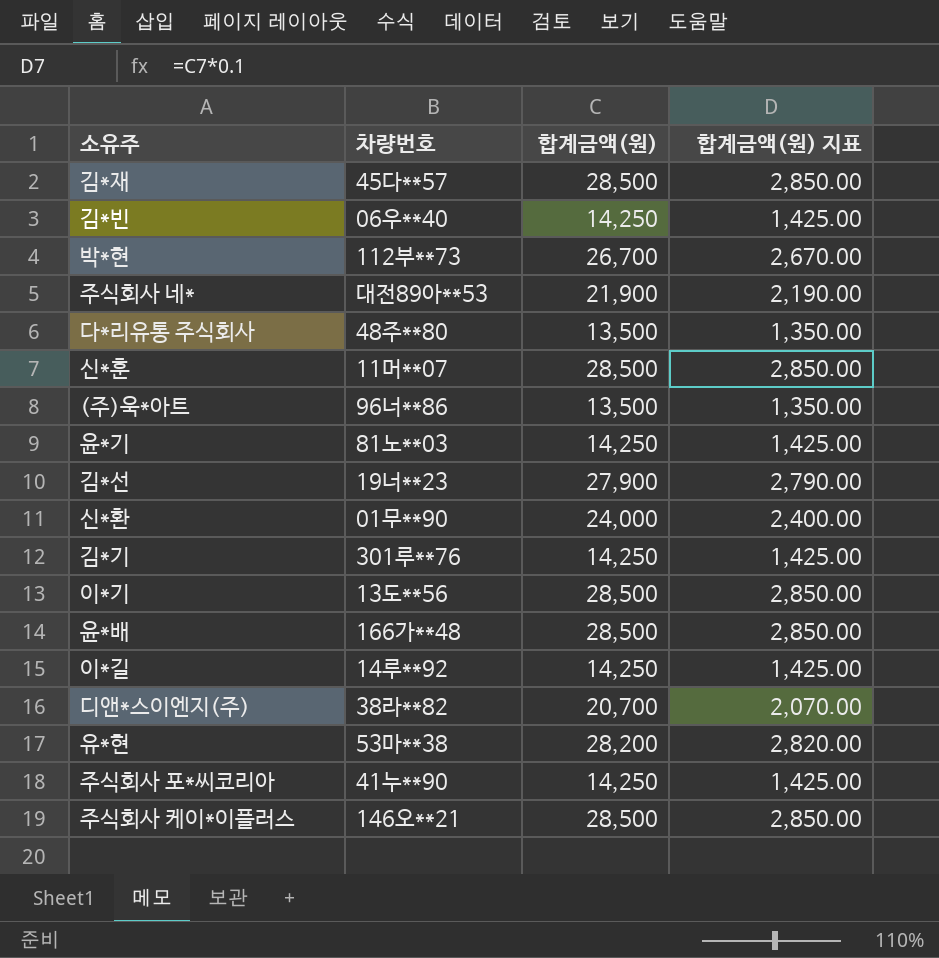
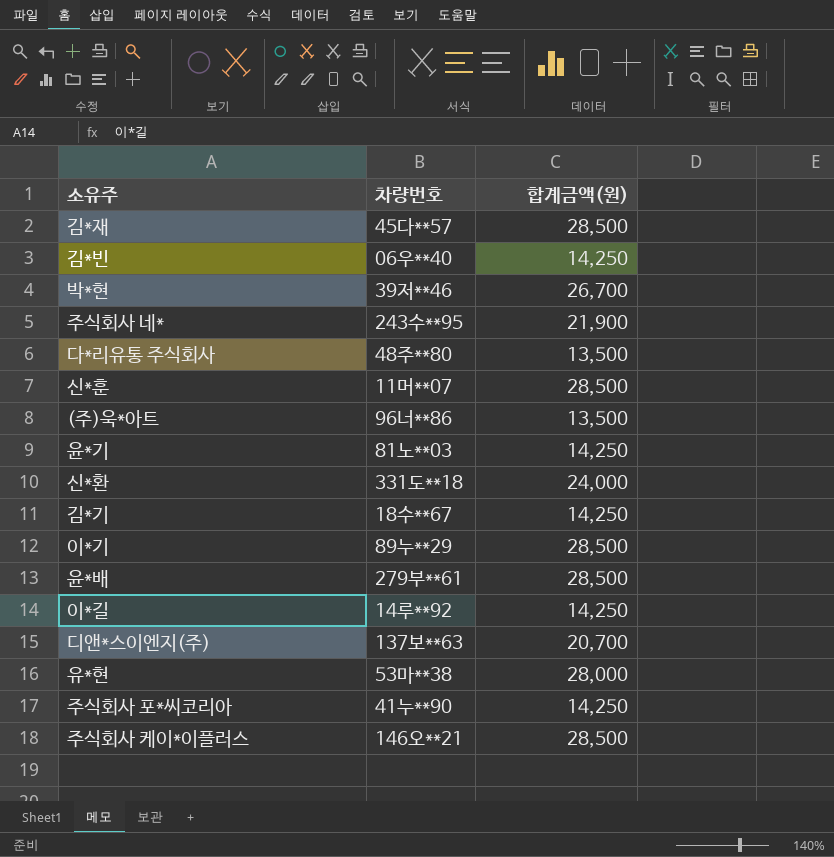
column 합계금액(원) 지표 | formula: [합계금액(원)] * 0.1 -> none
row 김*선: 19너**23 | 27,900 | 2,790.00 -> none
박*현 | 차량번호: 112부**73 -> 39저**46
주식회사 네* | 차량번호: 대전89아**53 -> 243수**95
신*환 | 차량번호: 01무**90 -> 331도**18
김*기 | 차량번호: 301루**76 -> 18수**67
이*기 | 차량번호: 13도**56 -> 89누**29
윤*배 | 차량번호: 166가**48 -> 279부**61
디앤*스이엔지(주) | 차량번호: 38라**82 -> 137보**63
유*현 | 합계금액(원): 28,200 -> 28,000

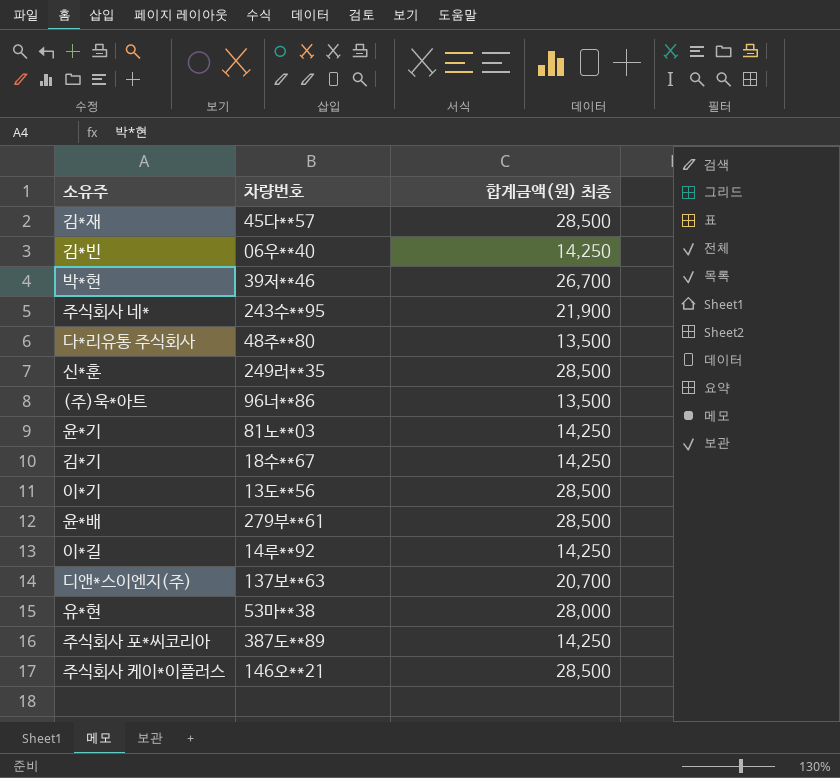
column name: 합계금액(원) -> 합계금액(원) 최종
row 신*환: 331도**18 | 24,000 -> none
신*훈 | 차량번호: 11머**07 -> 249러**35
이*기 | 차량번호: 89누**29 -> 13도**56
주식회사 포*씨코리아 | 차량번호: 41누**90 -> 387도**89

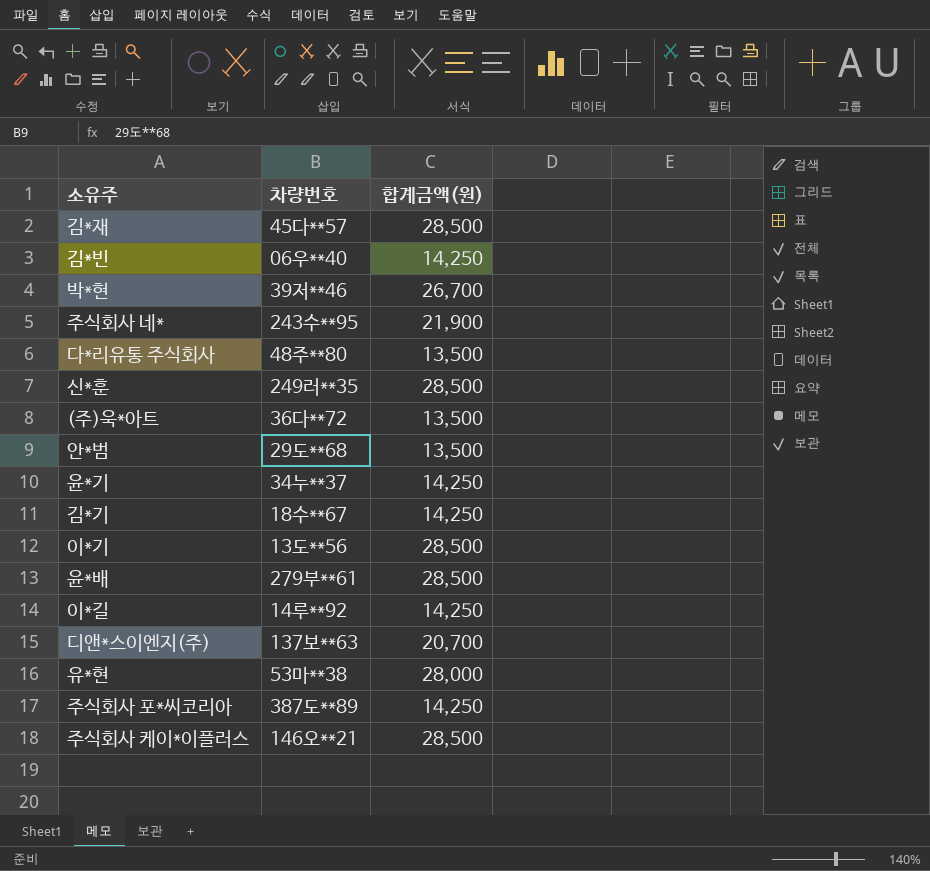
column name: 합계금액(원) 최종 -> 합계금액(원)
(주)욱*아트 | 차량번호: 96너**86 -> 36다**72
row 안*범: none -> 29도**68 | 13,500
윤*기 | 차량번호: 81노**03 -> 34누**37

